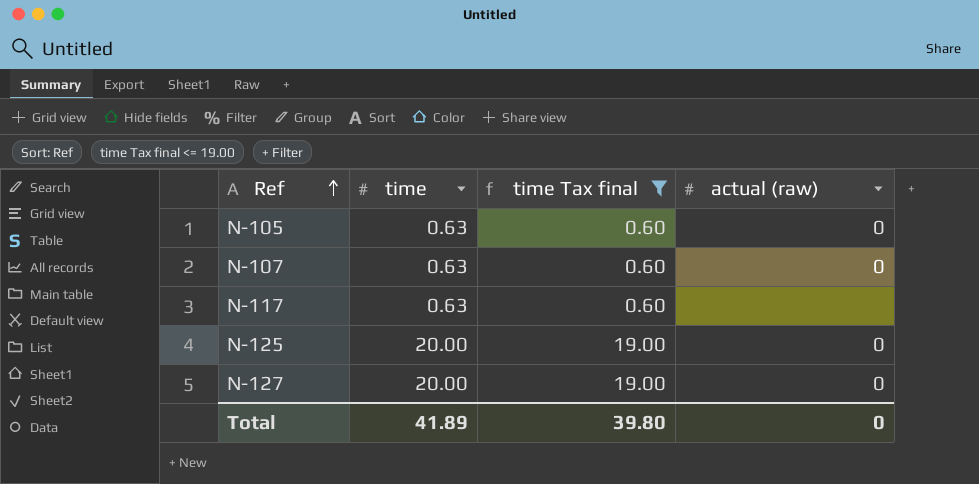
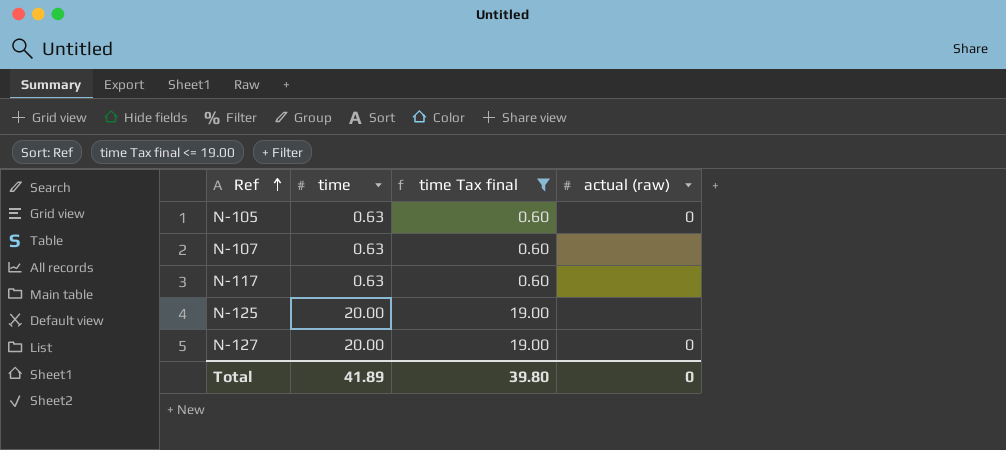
N-107 | actual (raw): 0 -> none
N-125 | actual (raw): 0 -> none

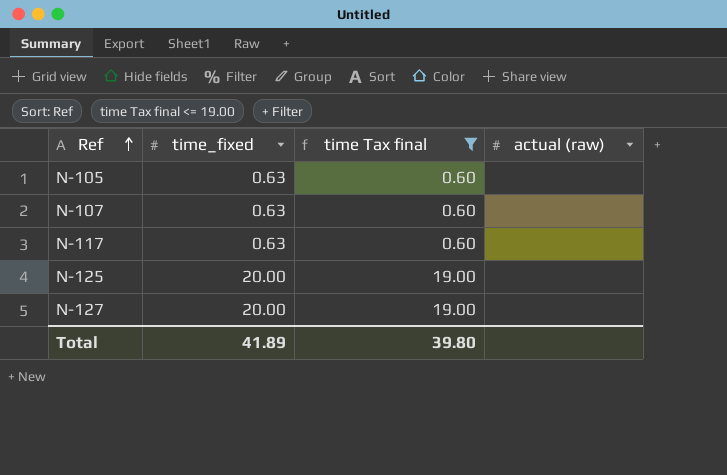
column name: time -> time_fixed
N-105 | actual (raw): 0 -> none
N-127 | actual (raw): 0 -> none
Total | actual (raw): 0 -> none

